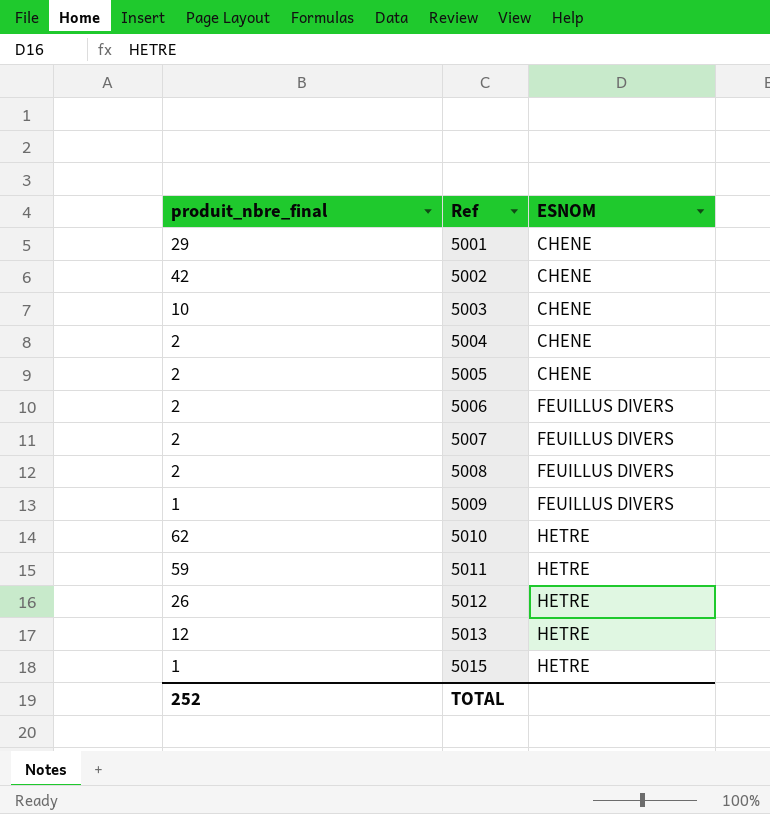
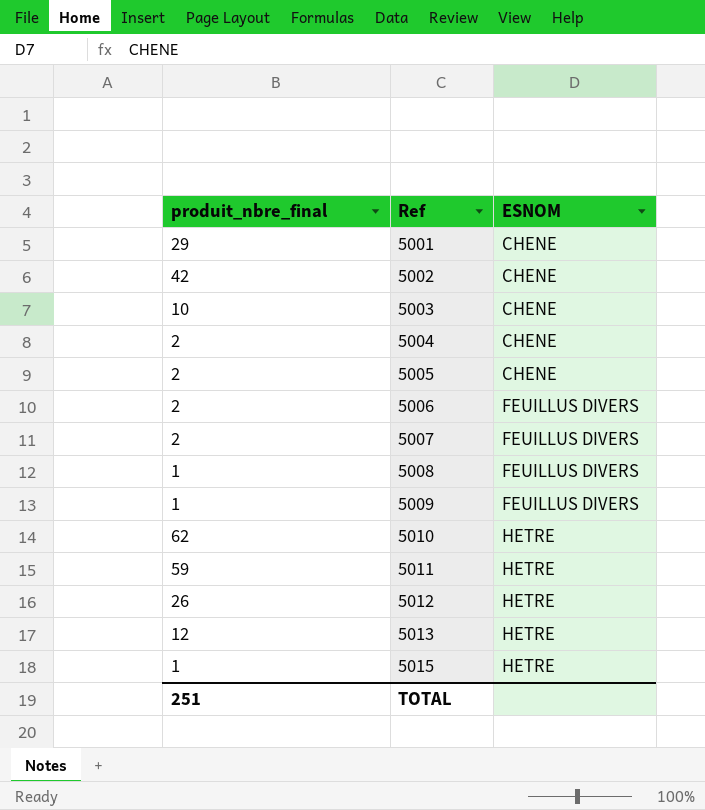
5008 | produit_nbre_final: 2 -> 1
TOTAL | produit_nbre_final: 252 -> 251

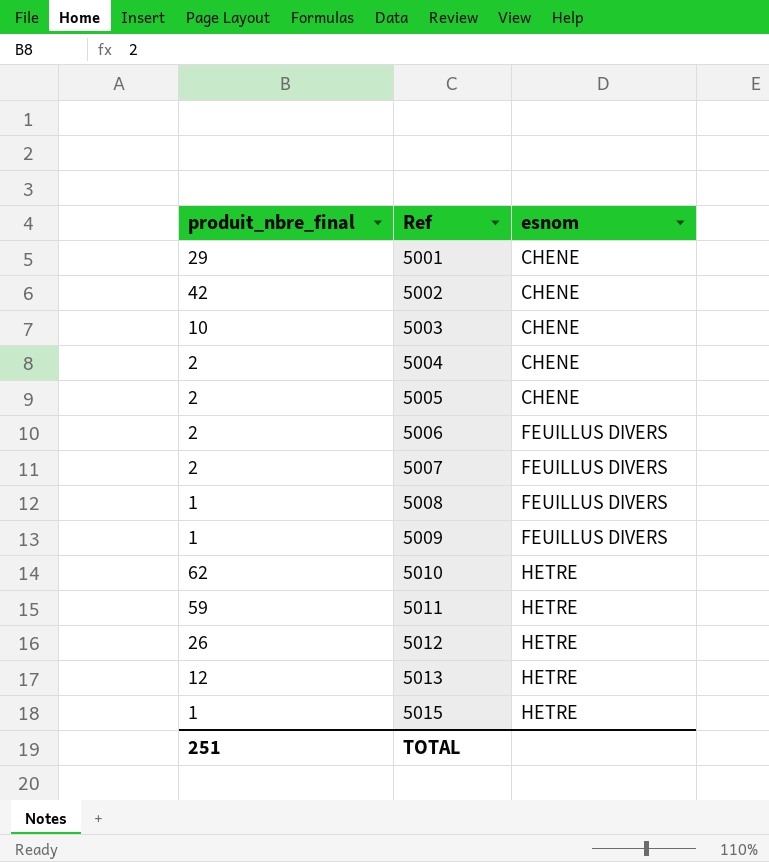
column name: ESNOM -> esnom

